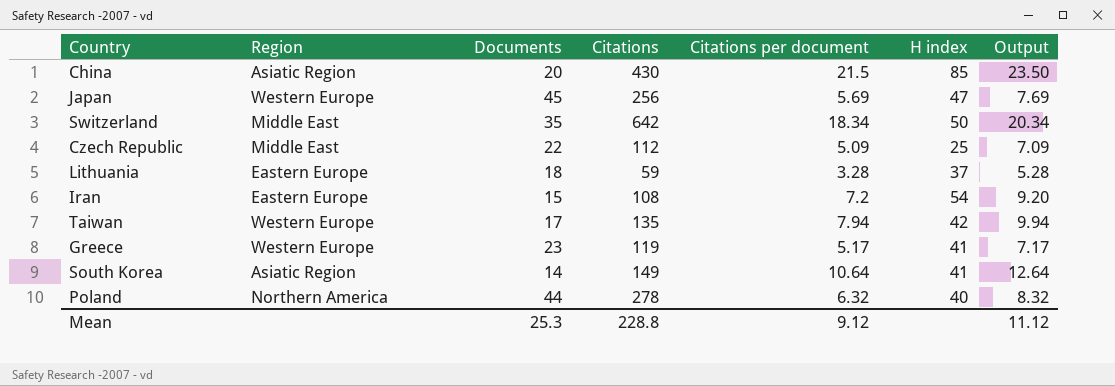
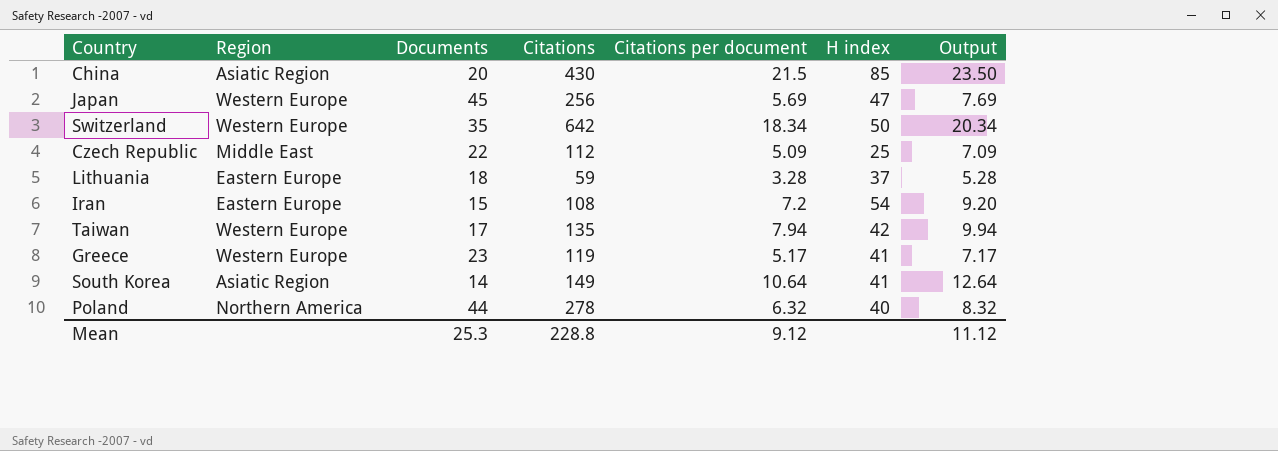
Switzerland | Region: Middle East -> Western Europe

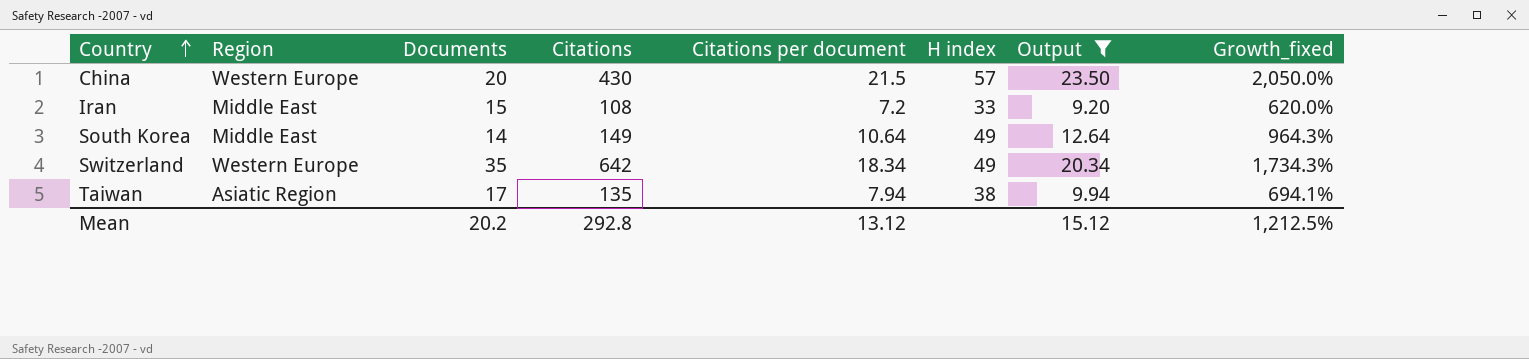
filter: none -> Output >= 9.20
row order: none -> Country ascending
column Growth_fixed | formula: none -> ([Citations] - [Documents]) / [Documents]
China | Region: Asiatic Region -> Western Europe
China | H index: 85 -> 57
Iran | Region: Eastern Europe -> Middle East
Iran | H index: 54 -> 33
South Korea | Region: Asiatic Region -> Middle East
South Korea | H index: 41 -> 49
Switzerland | H index: 50 -> 49
Taiwan | Region: Western Europe -> Asiatic Region
Taiwan | H index: 42 -> 38
Mean | Documents: 25.3 -> 20.2
Mean | Citations: 228.8 -> 292.8
Mean | Citations per document: 9.12 -> 13.12
Mean | Output: 11.12 -> 15.12

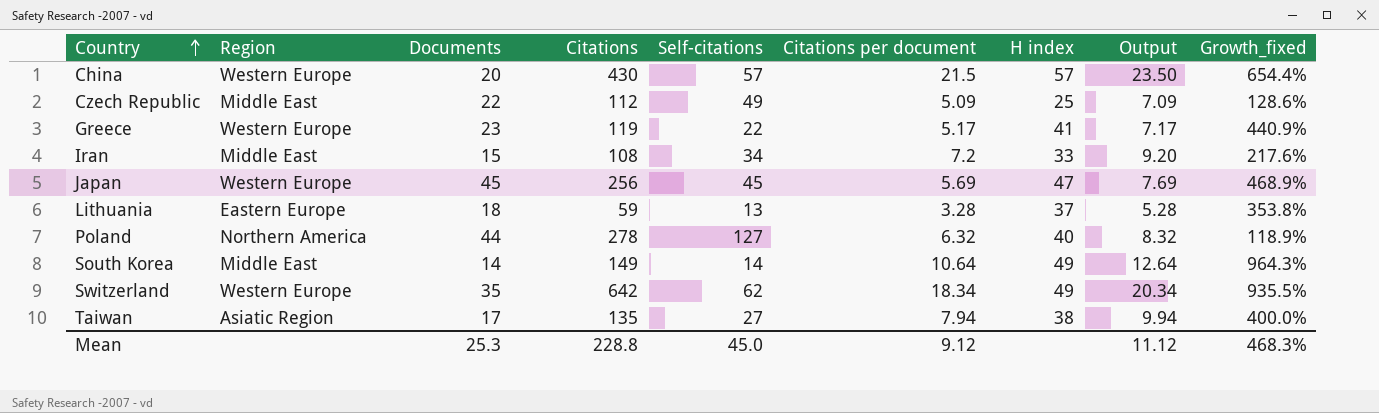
filter: Output >= 9.20 -> none
column Self-citations | position: none -> 5
column Growth_fixed | formula: ([Citations] - [Documents]) / [Documents] -> ([Citations] - [Self-citations]) / [Self-citations]
Mean | Documents: 20.2 -> 25.3
Mean | Citations: 292.8 -> 228.8
Mean | Citations per document: 13.12 -> 9.12
Mean | Output: 15.12 -> 11.12
Mean | Growth_fixed: 1,212.5% -> 468.3%

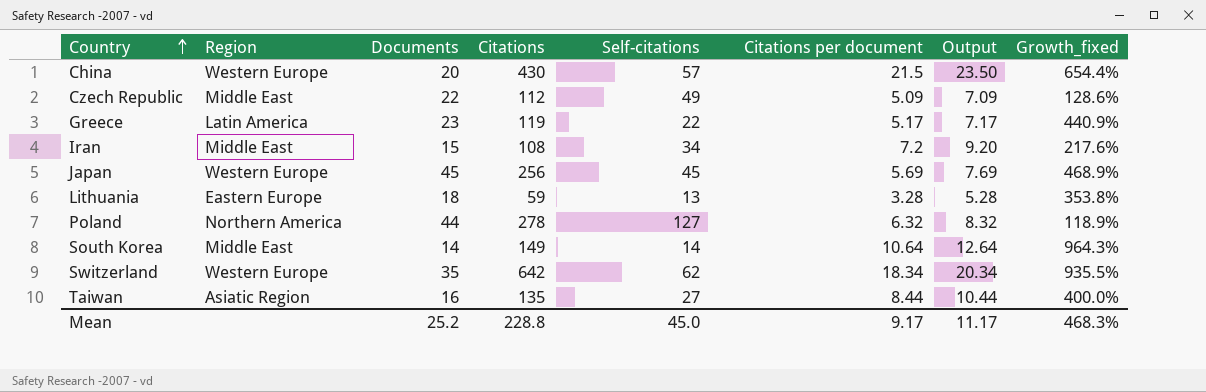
column H index | position: 7 -> none
Greece | Region: Western Europe -> Latin America
Taiwan | Documents: 17 -> 16
Taiwan | Citations per document: 7.94 -> 8.44
Taiwan | Output: 9.94 -> 10.44
Mean | Documents: 25.3 -> 25.2
Mean | Citations per document: 9.12 -> 9.17
Mean | Output: 11.12 -> 11.17

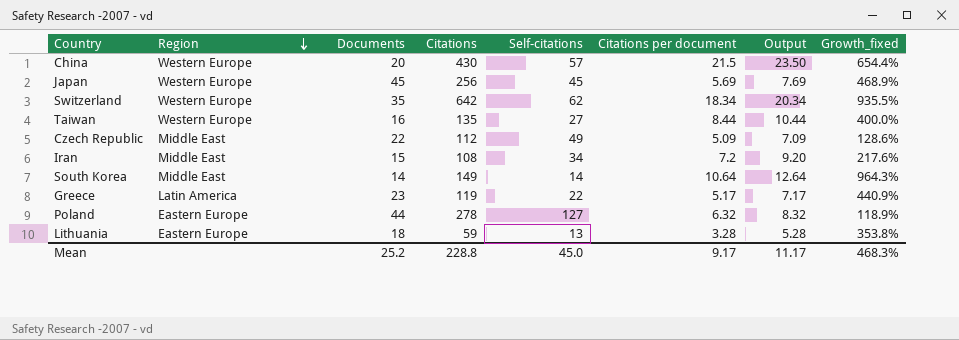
row order: Country ascending -> Region descending
Taiwan | Region: Asiatic Region -> Western Europe
Poland | Region: Northern America -> Eastern Europe

